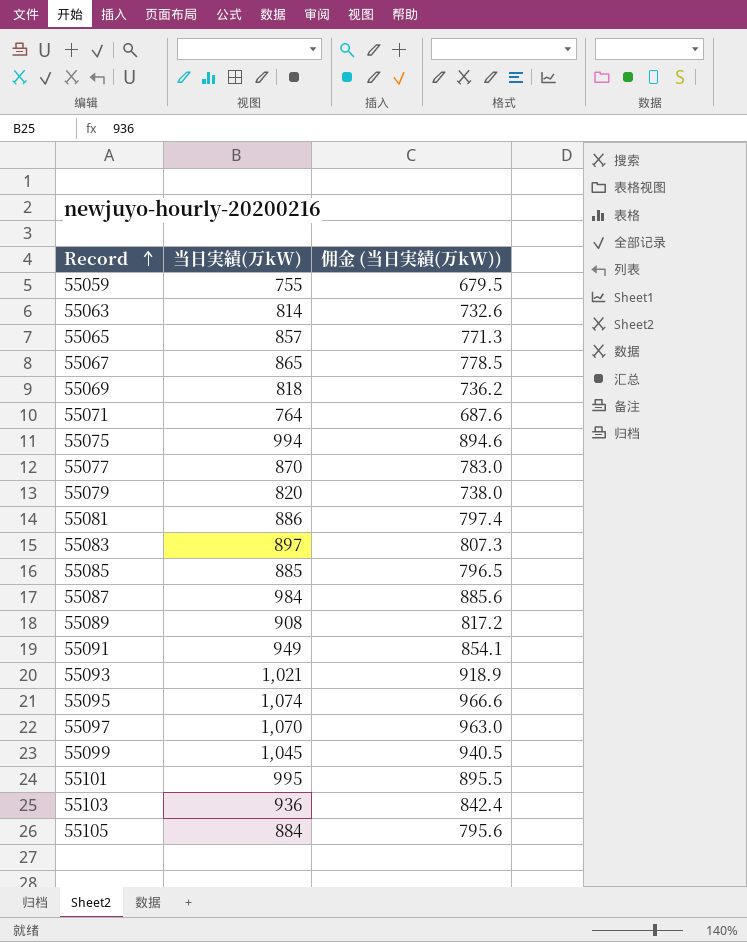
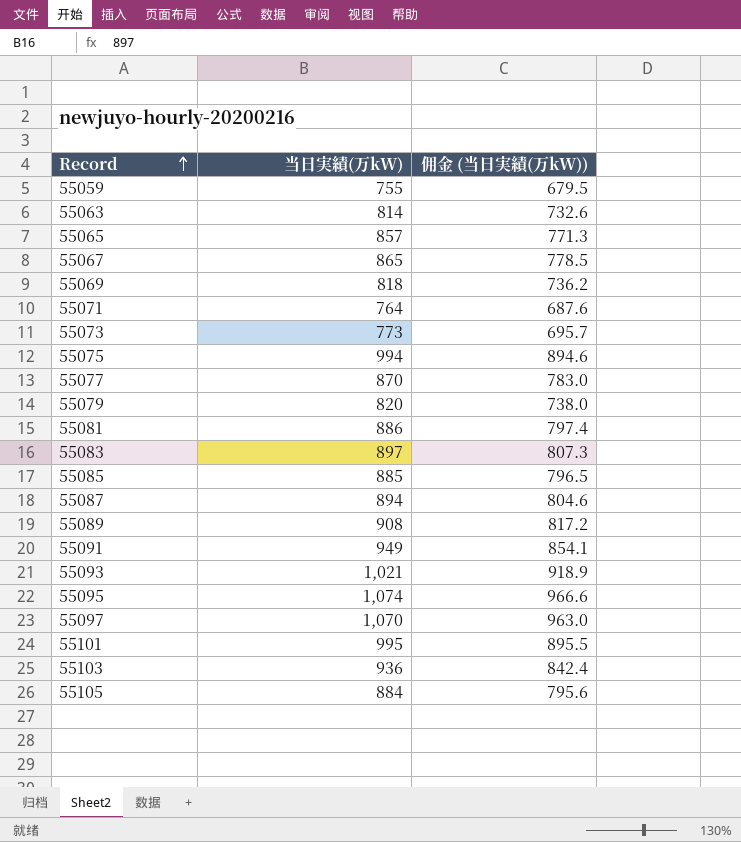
row 55099: 1,045 | 940.5 -> none
row 55073: none -> 773 | 695.7
55087 | 当日実績(万kW): 984 -> 894
55087 | 佣金 (当日実績(万kW)): 885.6 -> 804.6

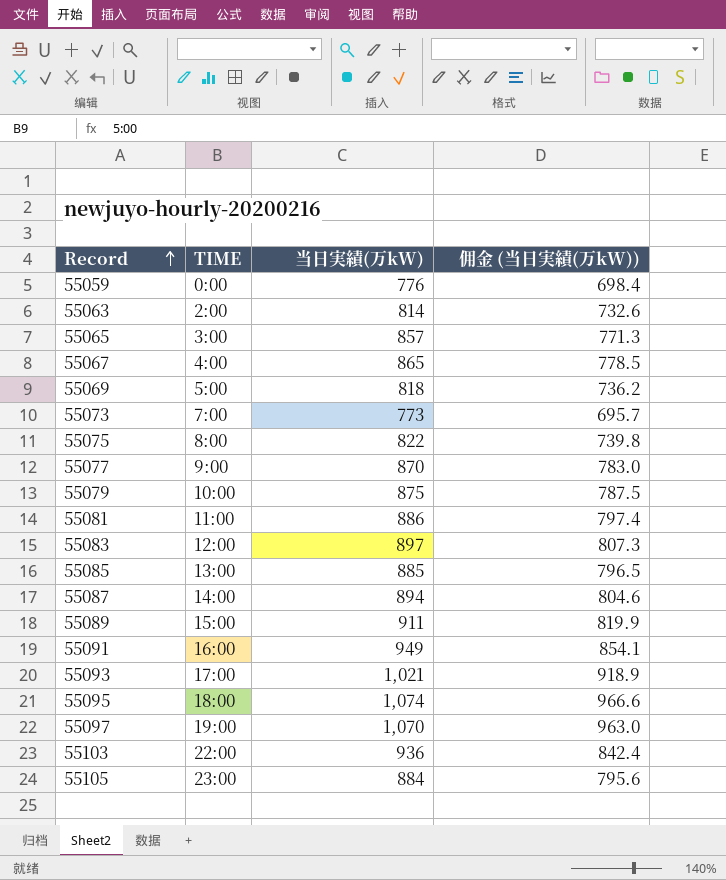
column TIME | position: none -> 2
row 55071: 764 | 687.6 -> none
row 55101: 995 | 895.5 -> none
55059 | 当日実績(万kW): 755 -> 776
55059 | 佣金 (当日実績(万kW)): 679.5 -> 698.4
55075 | 当日実績(万kW): 994 -> 822
55075 | 佣金 (当日実績(万kW)): 894.6 -> 739.8
55079 | 当日実績(万kW): 820 -> 875
55079 | 佣金 (当日実績(万kW)): 738.0 -> 787.5
55089 | 当日実績(万kW): 908 -> 911
55089 | 佣金 (当日実績(万kW)): 817.2 -> 819.9

